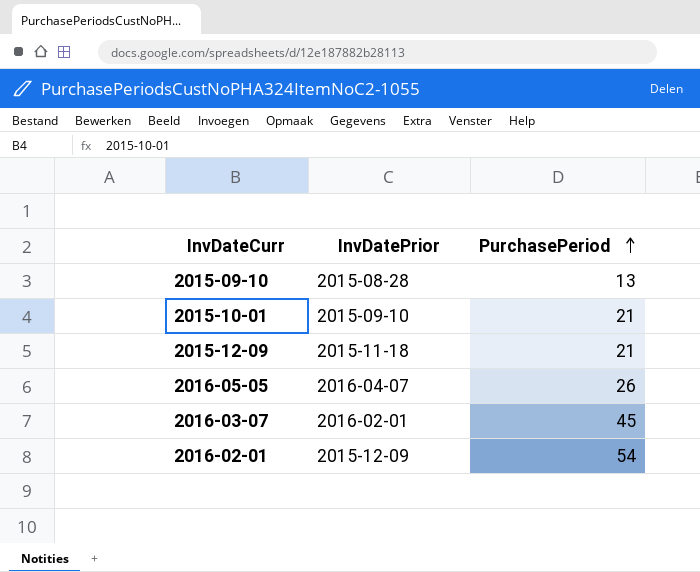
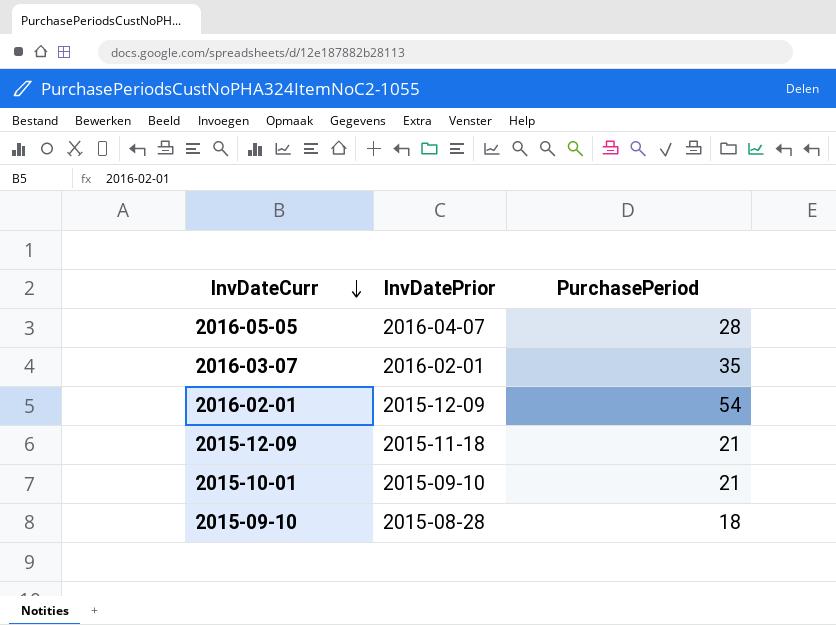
row order: PurchasePeriod ascending -> InvDateCurr descending
2016-05-05 | PurchasePeriod: 26 -> 28
2016-03-07 | PurchasePeriod: 45 -> 35
2015-09-10 | PurchasePeriod: 13 -> 18

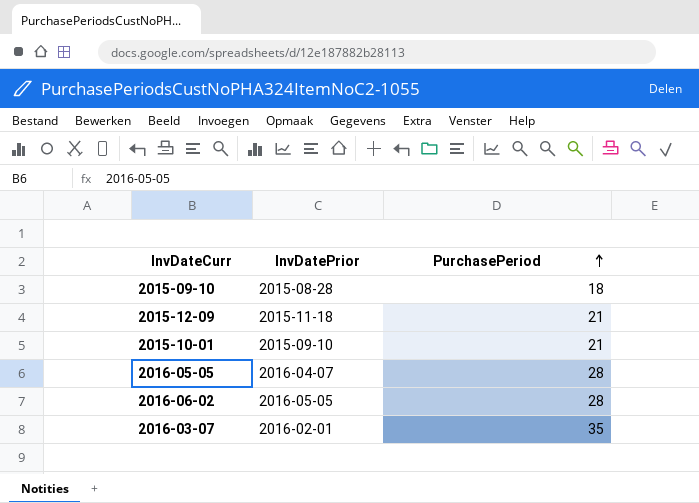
row order: InvDateCurr descending -> PurchasePeriod ascending
row 2016-02-01: 2015-12-09 | 54 -> none
row 2016-06-02: none -> 2016-05-05 | 28

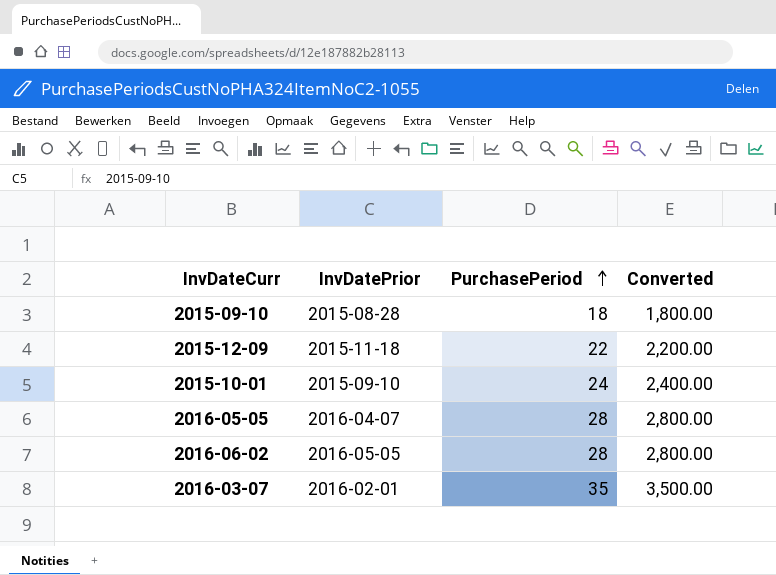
column Converted | formula: none -> [PurchasePeriod] * 100
2015-12-09 | PurchasePeriod: 21 -> 22
2015-10-01 | PurchasePeriod: 21 -> 24

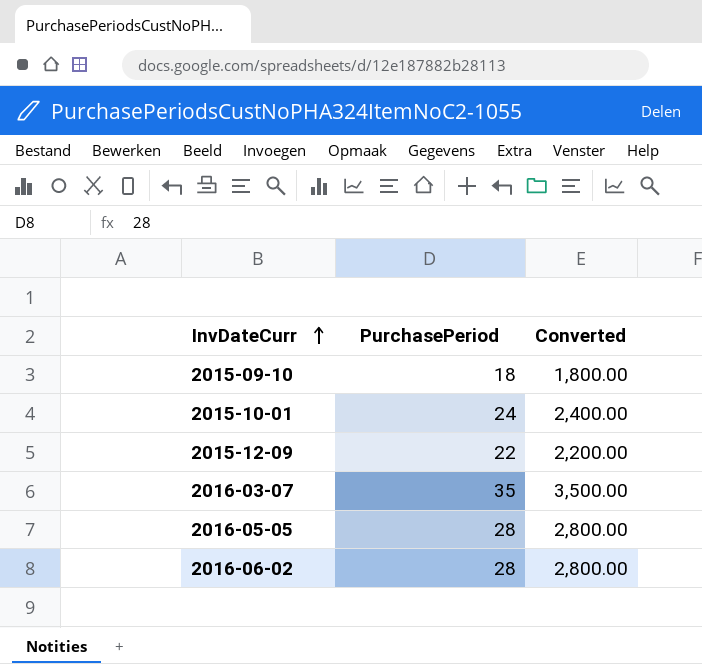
row order: PurchasePeriod ascending -> InvDateCurr ascending
column InvDatePrior | position: 2 -> none

